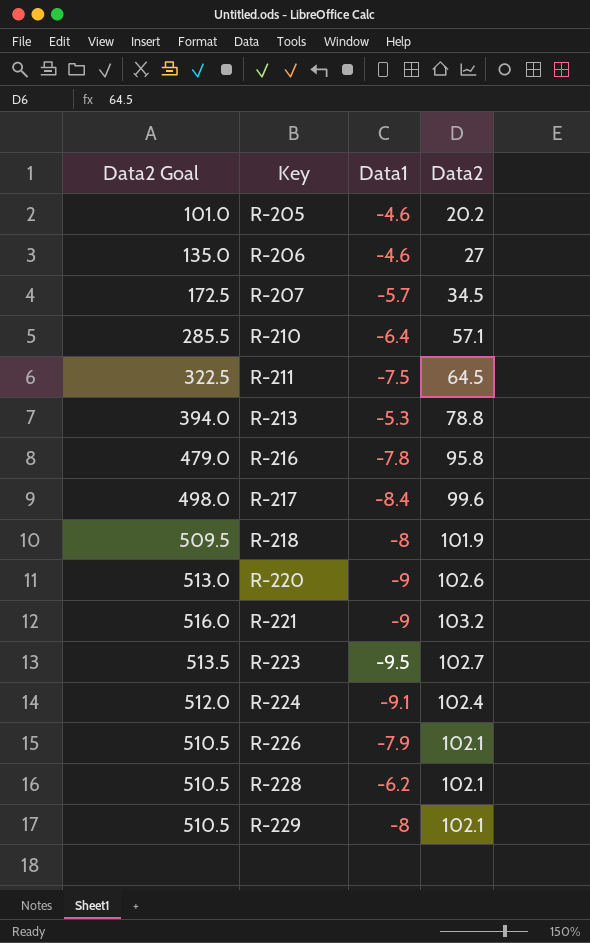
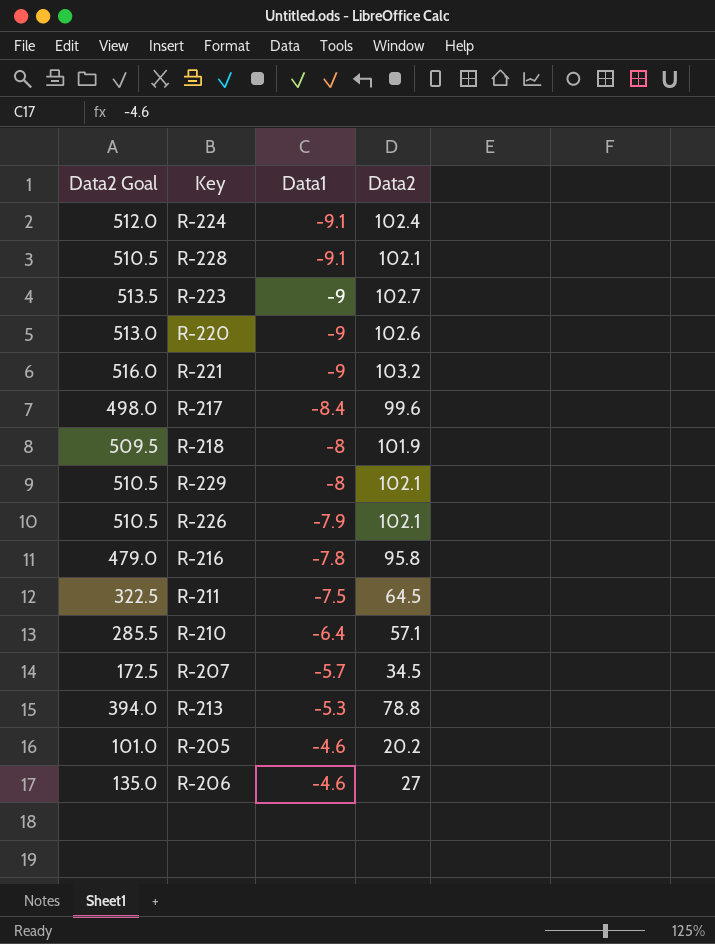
row order: Key ascending -> Data1 ascending
R-228 | Data1: -6.2 -> -9.1
R-223 | Data1: -9.5 -> -9

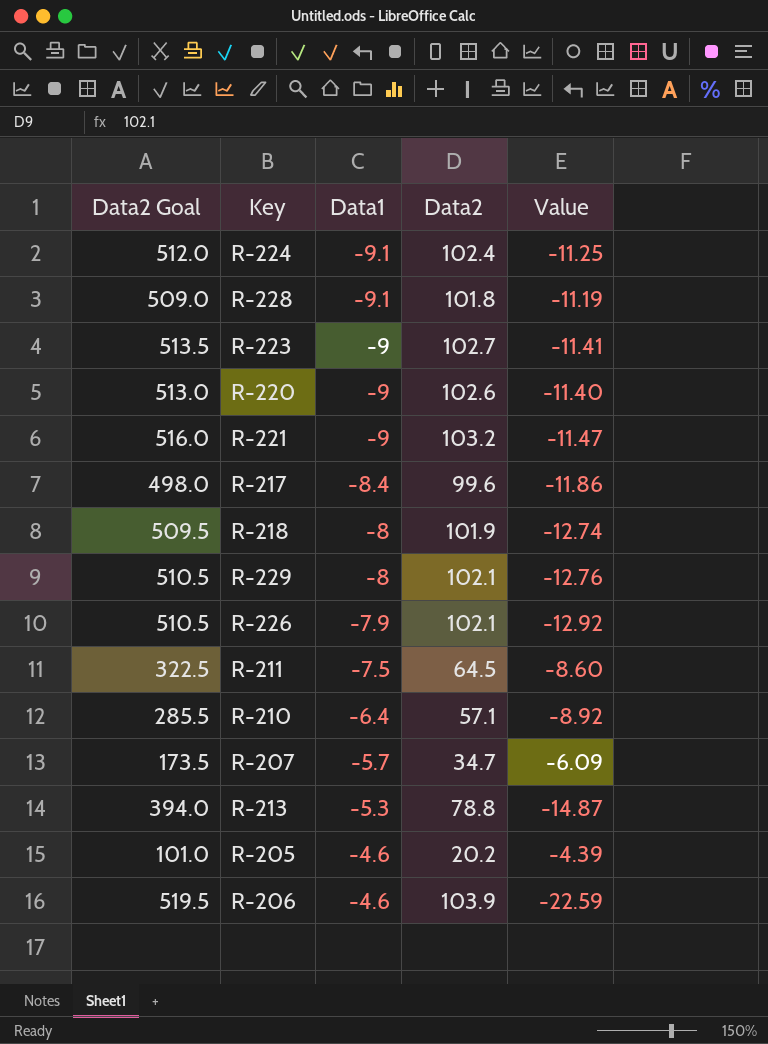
column Value | formula: none -> [Data2] / [Data1]
row R-216: 479.0 | -7.8 | 95.8 -> none
R-228 | Data2 Goal: 510.5 -> 509.0
R-228 | Data2: 102.1 -> 101.8
R-207 | Data2 Goal: 172.5 -> 173.5
R-207 | Data2: 34.5 -> 34.7
R-206 | Data2 Goal: 135.0 -> 519.5
R-206 | Data2: 27 -> 103.9

